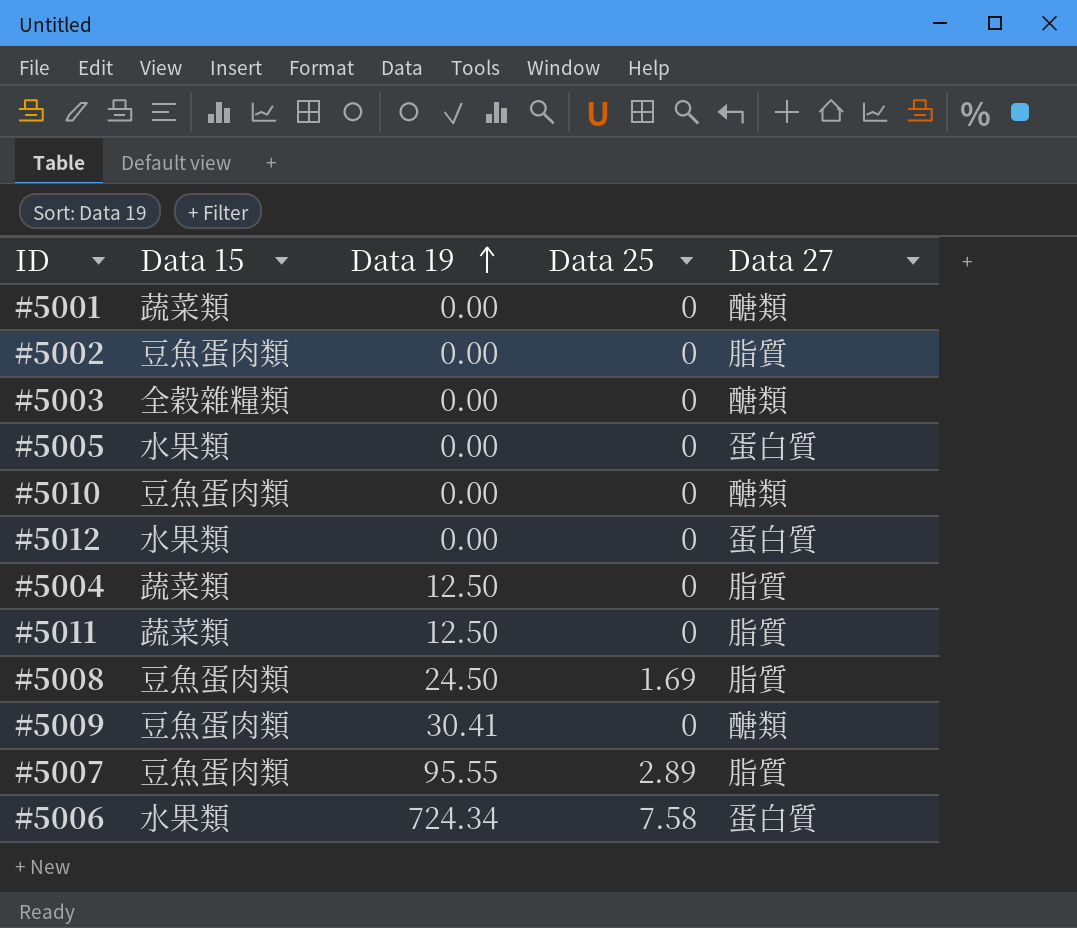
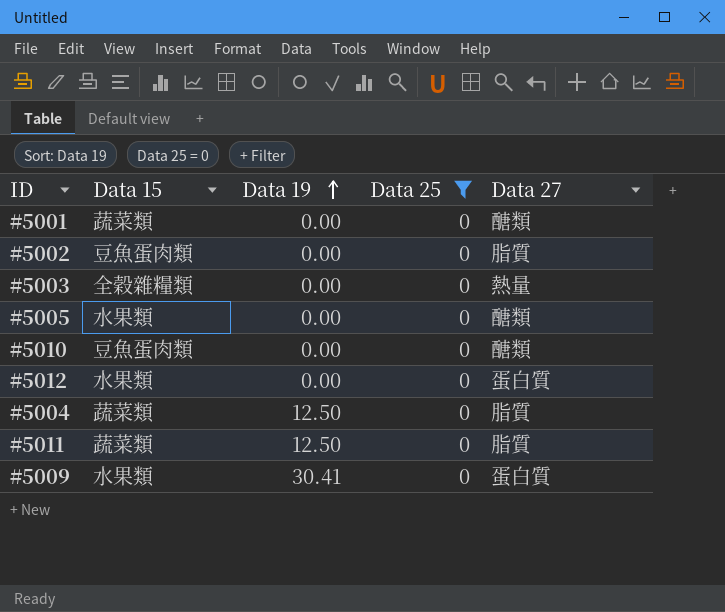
filter: none -> Data 25 = 0
#5003 | Data 27: 醣類 -> 熱量
#5005 | Data 27: 蛋白質 -> 醣類
#5009 | Data 15: 豆魚蛋肉類 -> 水果類
#5009 | Data 27: 醣類 -> 蛋白質

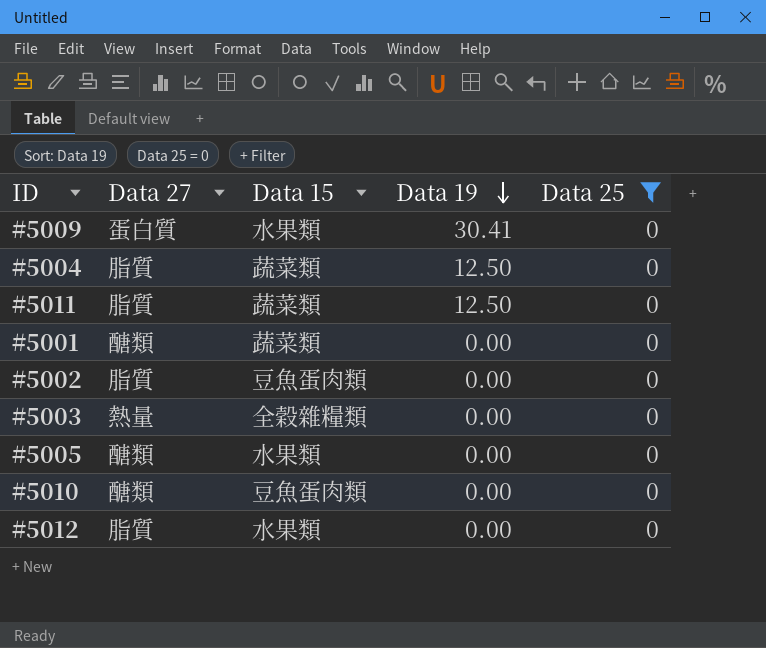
row order: Data 19 ascending -> Data 19 descending
column Data 27 | position: 5 -> 2
#5012 | Data 27: 蛋白質 -> 脂質

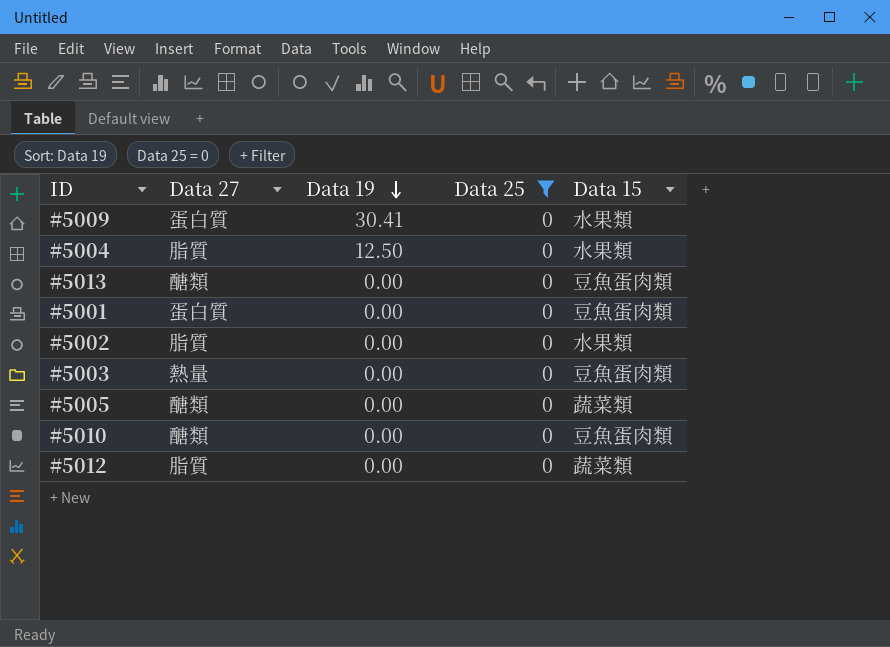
column Data 15 | position: 3 -> 5
row #5011: 脂質 | 蔬菜類 | 12.50 | 0 -> none
#5004 | Data 15: 蔬菜類 -> 水果類
row #5013: none -> 醣類 | 0.00 | 0 | 豆魚蛋肉類
#5001 | Data 27: 醣類 -> 蛋白質
#5001 | Data 15: 蔬菜類 -> 豆魚蛋肉類
#5002 | Data 15: 豆魚蛋肉類 -> 水果類
#5003 | Data 15: 全穀雜糧類 -> 豆魚蛋肉類
#5005 | Data 15: 水果類 -> 蔬菜類
#5012 | Data 15: 水果類 -> 蔬菜類

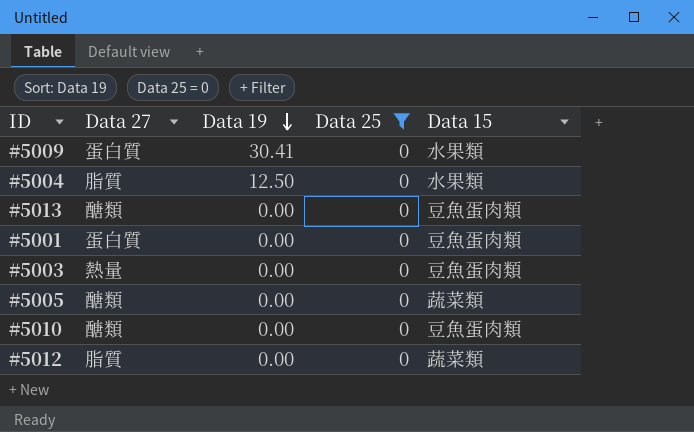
row #5002: 脂質 | 0.00 | 0 | 水果類 -> none

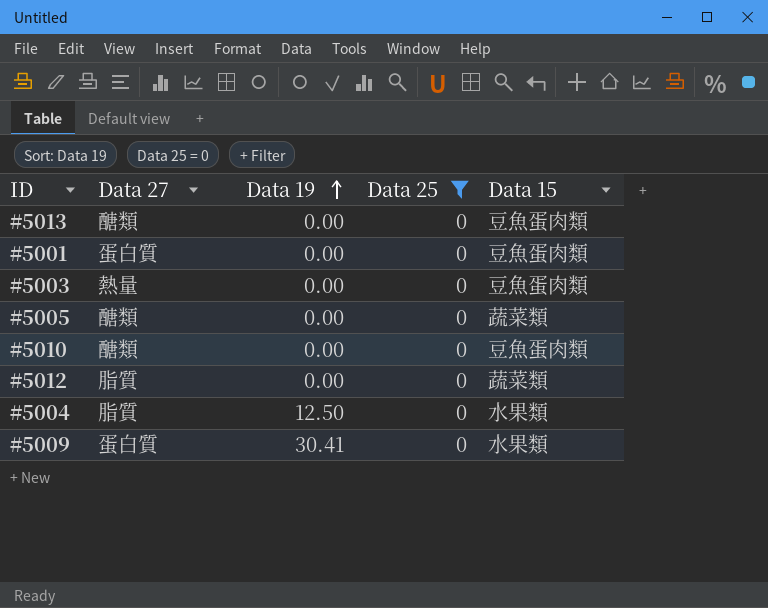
row order: Data 19 descending -> Data 19 ascending

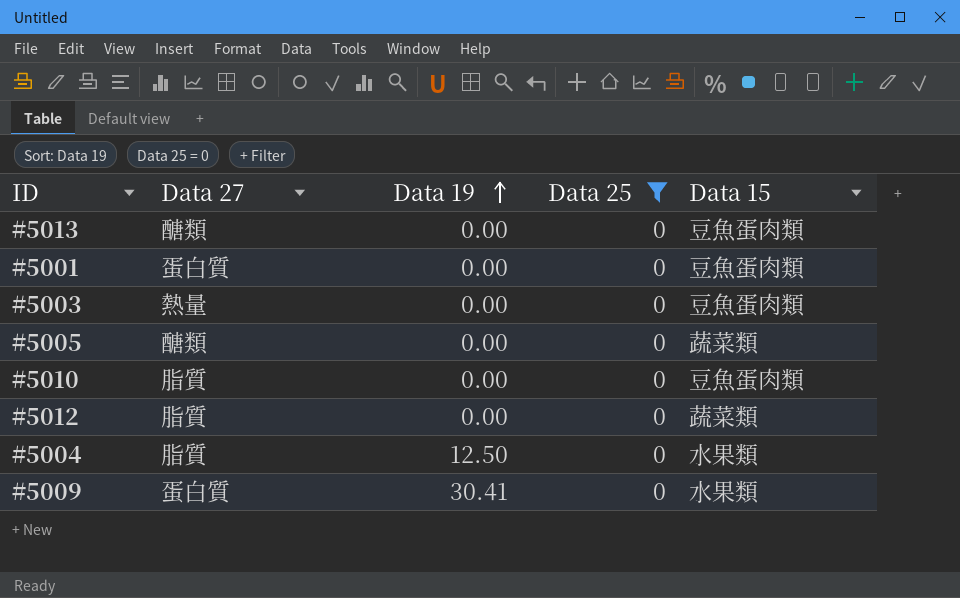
#5010 | Data 27: 醣類 -> 脂質

